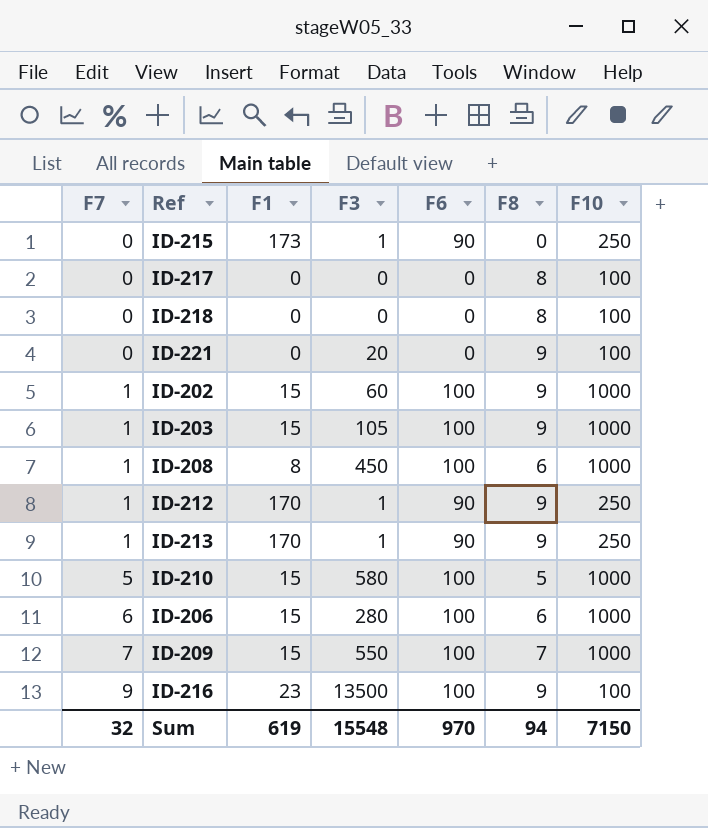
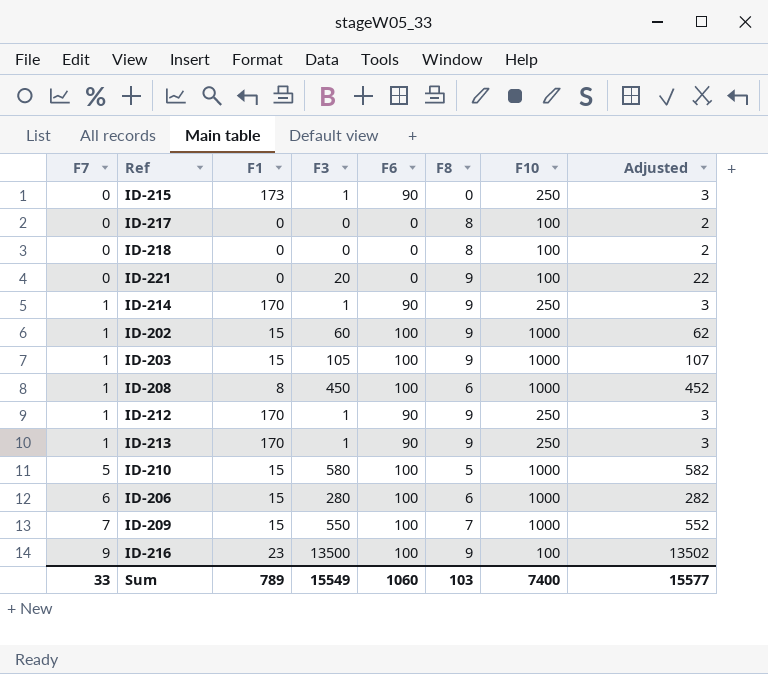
column Adjusted | formula: none -> [F3] + 2
row ID-214: none -> 1 | 170 | 1 | 90 | 9 | 250 | 3
Sum | F7: 32 -> 33
Sum | F1: 619 -> 789
Sum | F3: 15548 -> 15549
Sum | F6: 970 -> 1060
Sum | F8: 94 -> 103
Sum | F10: 7150 -> 7400

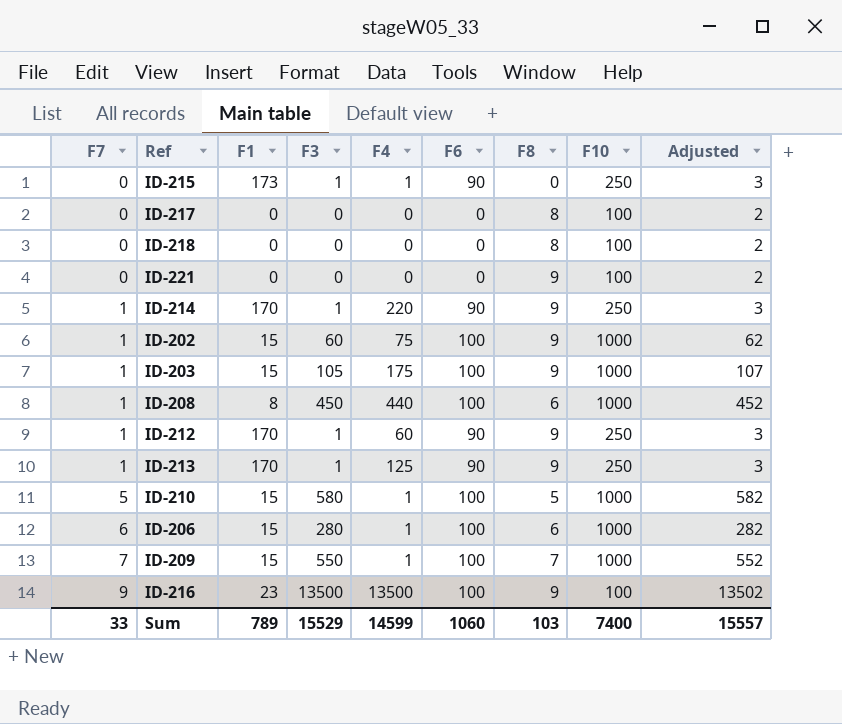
column F4 | position: none -> 5
ID-221 | F3: 20 -> 0
ID-221 | Adjusted: 22 -> 2
Sum | F3: 15549 -> 15529
Sum | Adjusted: 15577 -> 15557

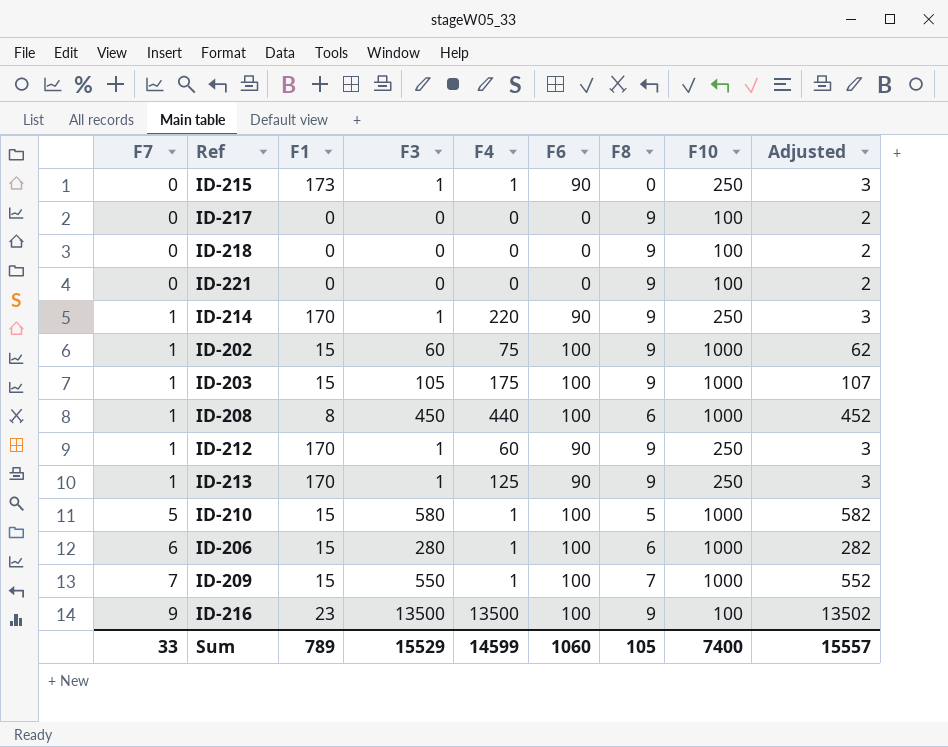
ID-217 | F8: 8 -> 9
ID-218 | F8: 8 -> 9
Sum | F8: 103 -> 105

